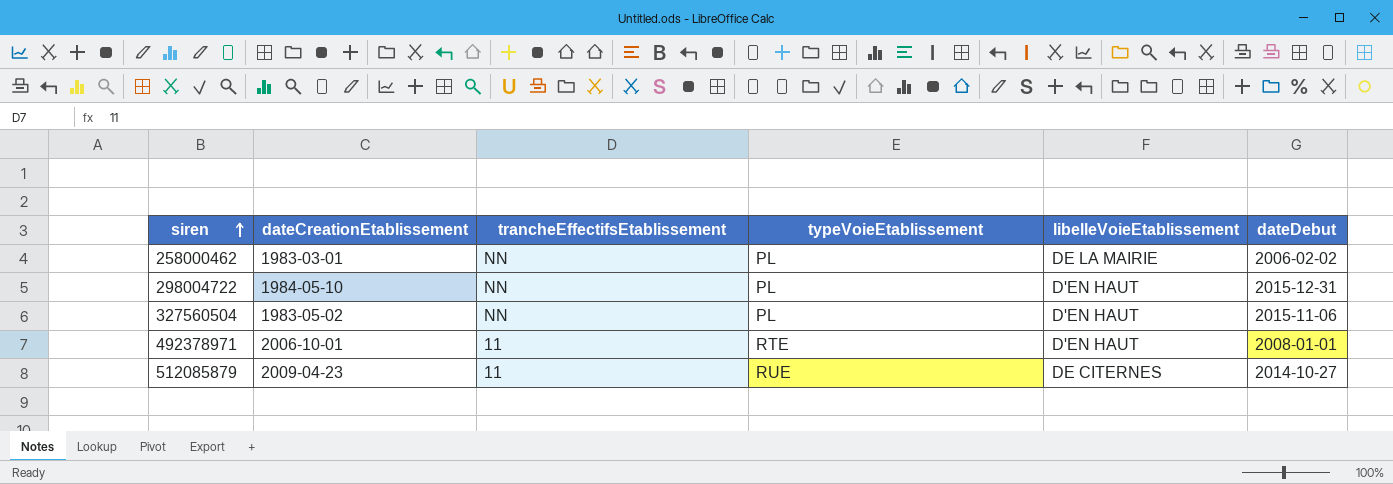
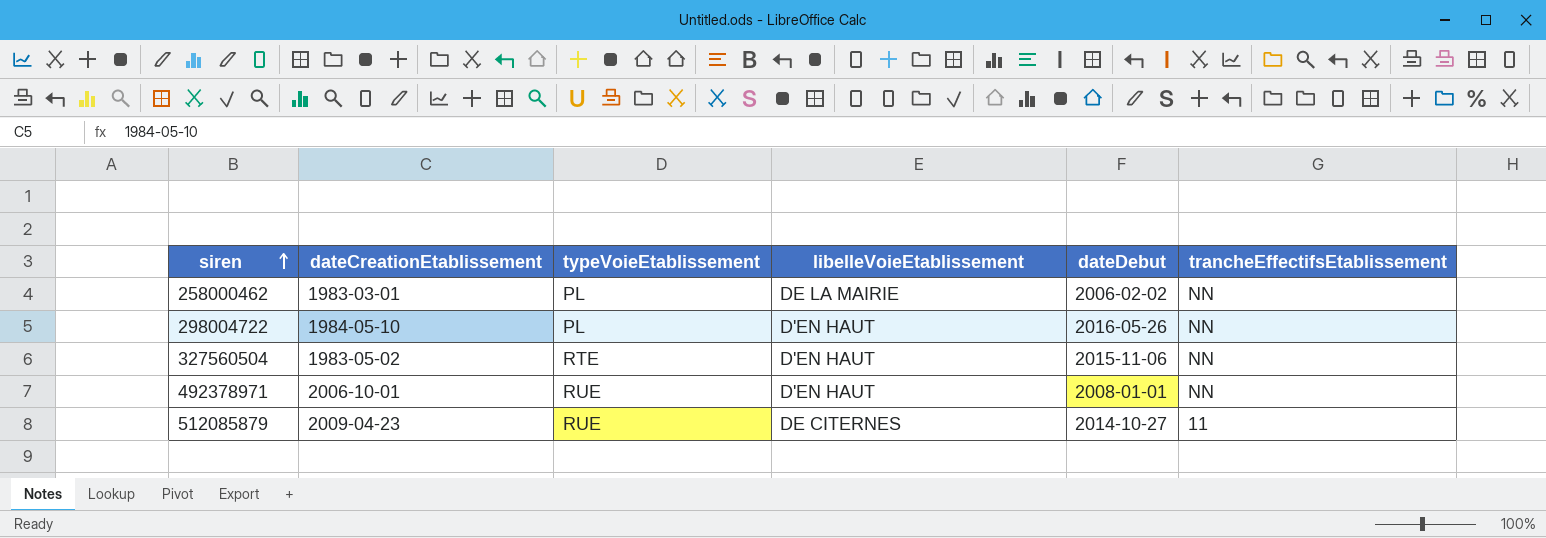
column trancheEffectifsEtablissement | position: 3 -> 6
298004722 | dateDebut: 2015-12-31 -> 2016-05-26
327560504 | typeVoieEtablissement: PL -> RTE
492378971 | typeVoieEtablissement: RTE -> RUE
492378971 | trancheEffectifsEtablissement: 11 -> NN

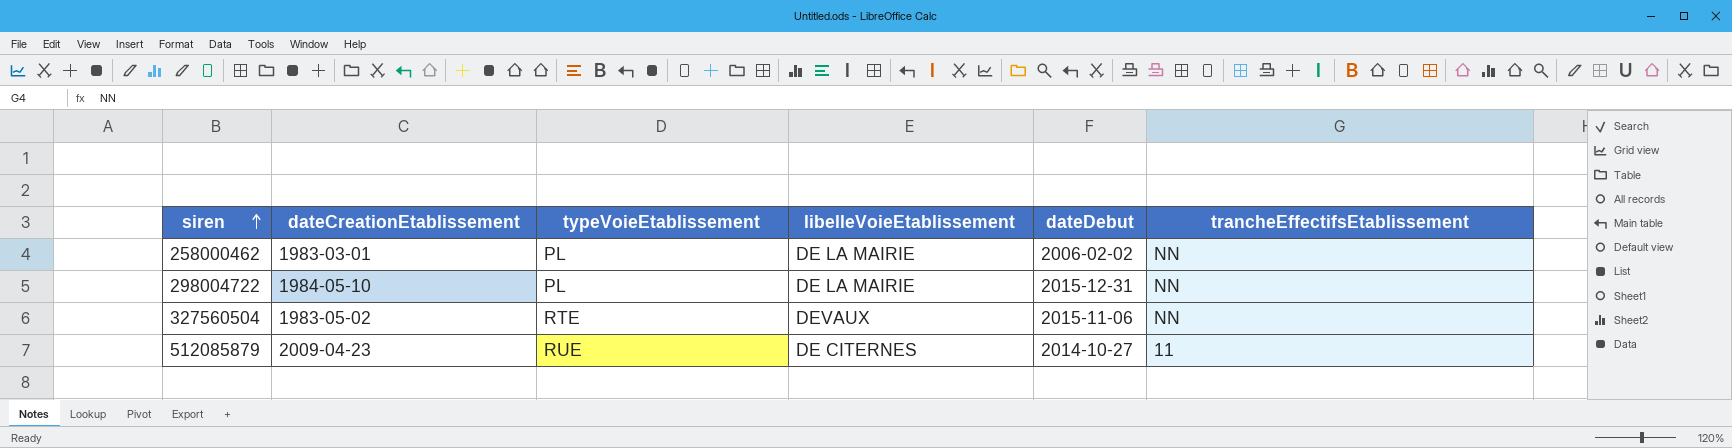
row 492378971: 2006-10-01 | RUE | D'EN HAUT | 2008-01-01 | NN -> none
298004722 | libelleVoieEtablissement: D'EN HAUT -> DE LA MAIRIE
298004722 | dateDebut: 2016-05-26 -> 2015-12-31
327560504 | libelleVoieEtablissement: D'EN HAUT -> DEVAUX

